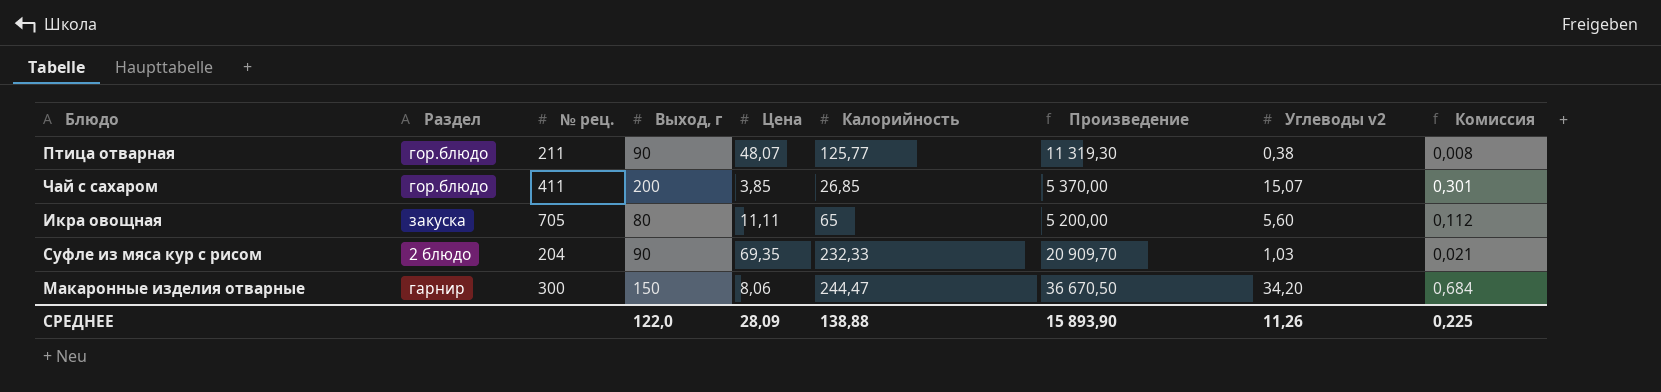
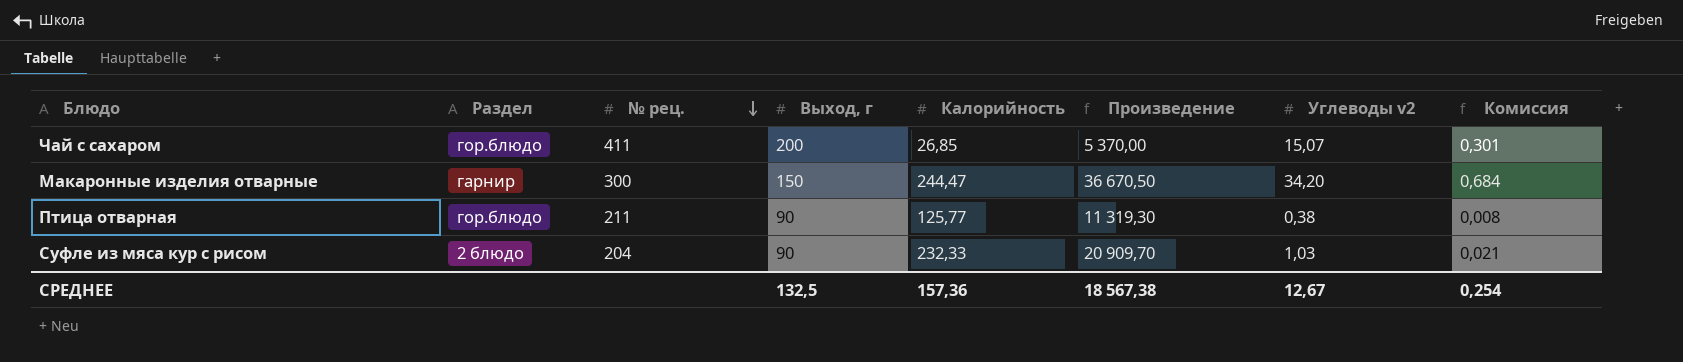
row order: none -> № рец. descending
column Цена | position: 5 -> none
row Икра овощная: закуска | 705 | 80 | 11,11 | 65 | 5 200,00 | 5,60 | 0,112 -> none
СРЕДНЕЕ | Выход, г: 122,0 -> 132,5
СРЕДНЕЕ | Калорийность: 138,88 -> 157,36
СРЕДНЕЕ | Произведение: 15 893,90 -> 18 567,38
СРЕДНЕЕ | Углеводы v2: 11,26 -> 12,67
СРЕДНЕЕ | Комиссия: 0,225 -> 0,254

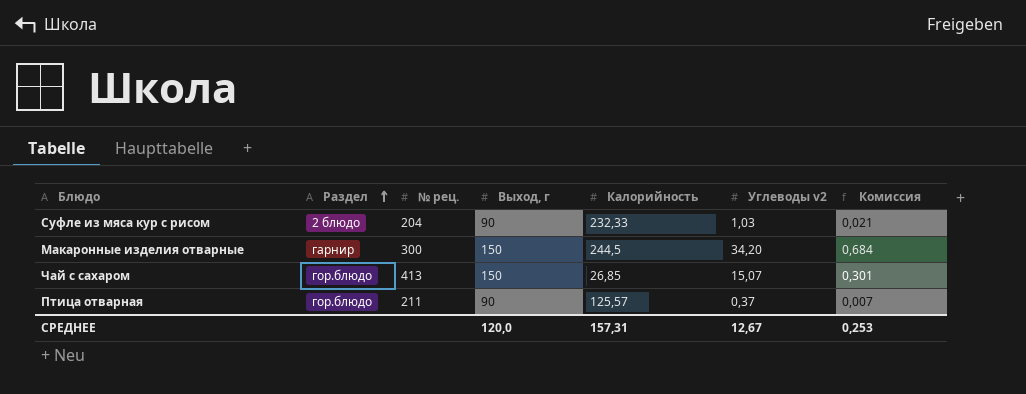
row order: № рец. descending -> Раздел ascending
column Произведение | formula: [Выход, г] * [Калорийность] -> none
Макаронные изделия отварные | Калорийность: 244,47 -> 244,5
Чай с сахаром | № рец.: 411 -> 413
Чай с сахаром | Выход, г: 200 -> 150
Птица отварная | Калорийность: 125,77 -> 125,57
Птица отварная | Углеводы v2: 0,38 -> 0,37
Птица отварная | Комиссия: 0,008 -> 0,007
СРЕДНЕЕ | Выход, г: 132,5 -> 120,0
СРЕДНЕЕ | Калорийность: 157,36 -> 157,31
СРЕДНЕЕ | Комиссия: 0,254 -> 0,253

